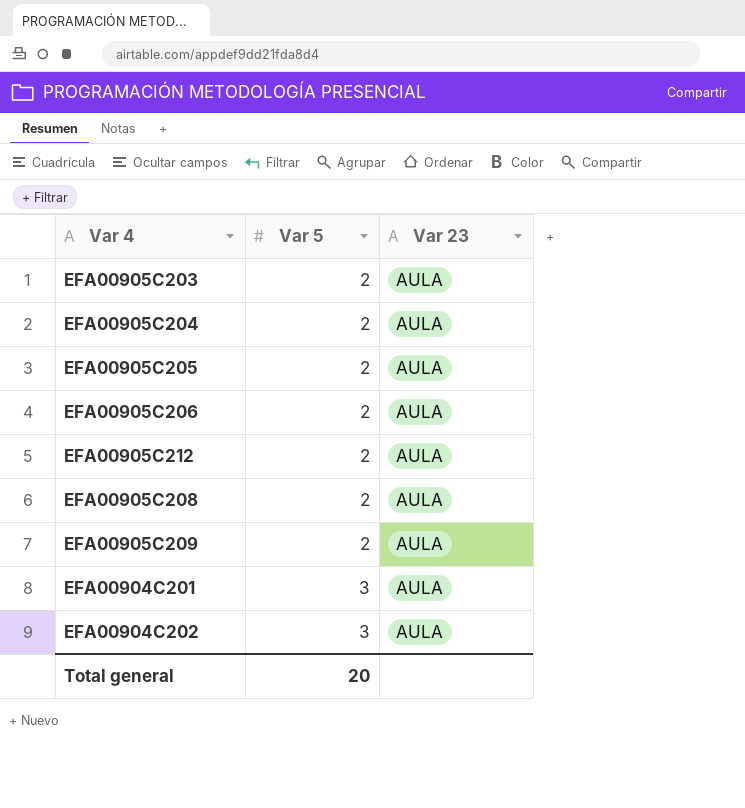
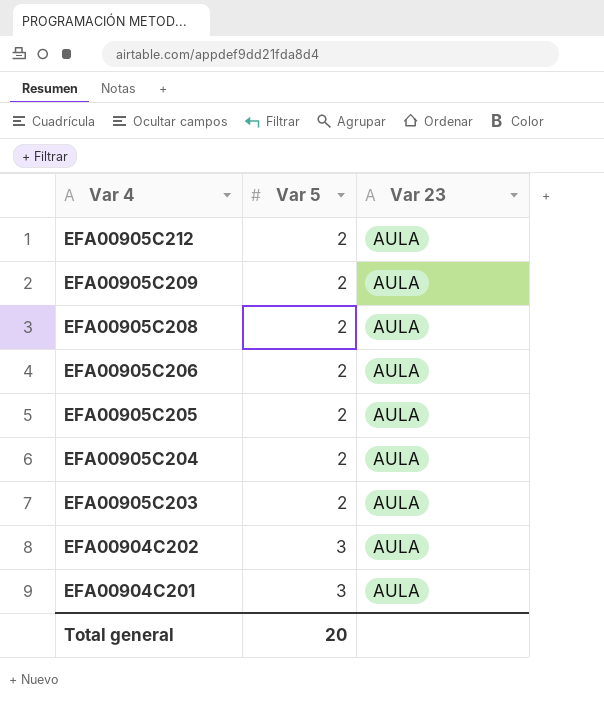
row order: Var 5 ascending -> Var 4 descending

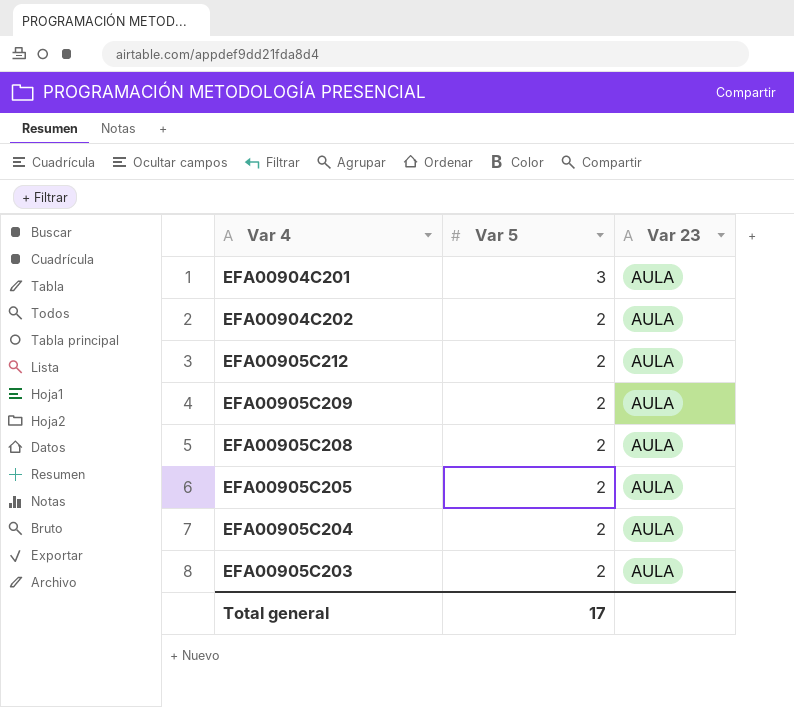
row order: Var 4 descending -> Var 5 descending
row EFA00905C206: 2 | AULA -> none
EFA00904C202 | Var 5: 3 -> 2
Total general | Var 5: 20 -> 17

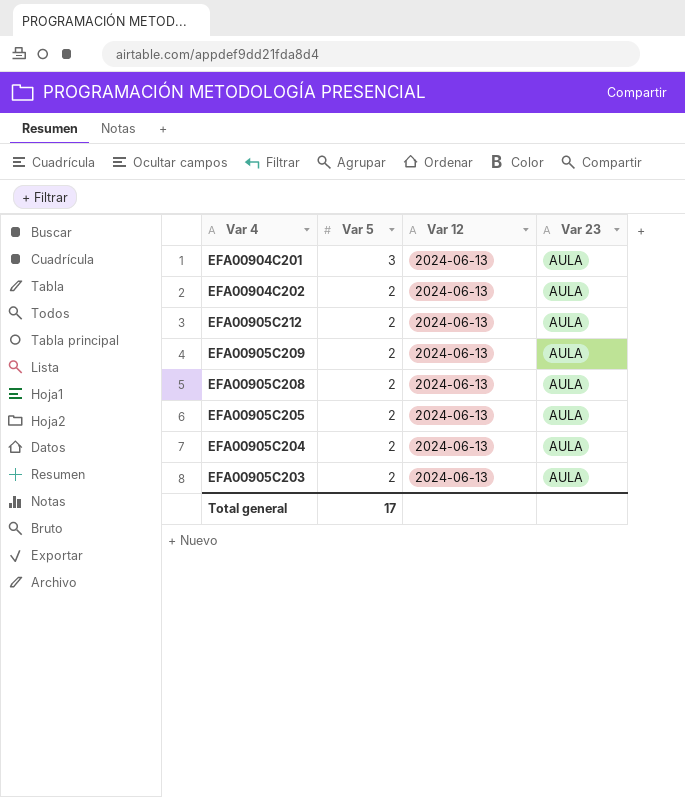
column Var 12 | position: none -> 3

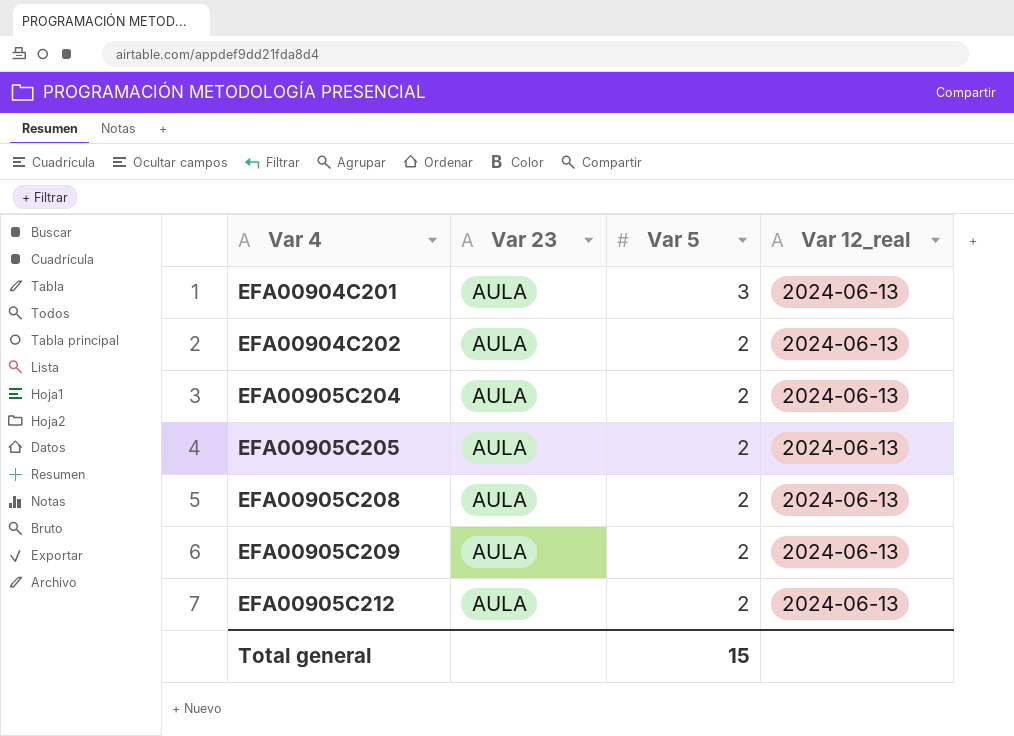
row order: Var 5 descending -> Var 4 ascending
column Var 23 | position: 4 -> 2
column name: Var 12 -> Var 12_real
row EFA00905C203: 2 | 2024-06-13 | AULA -> none
Total general | Var 5: 17 -> 15

